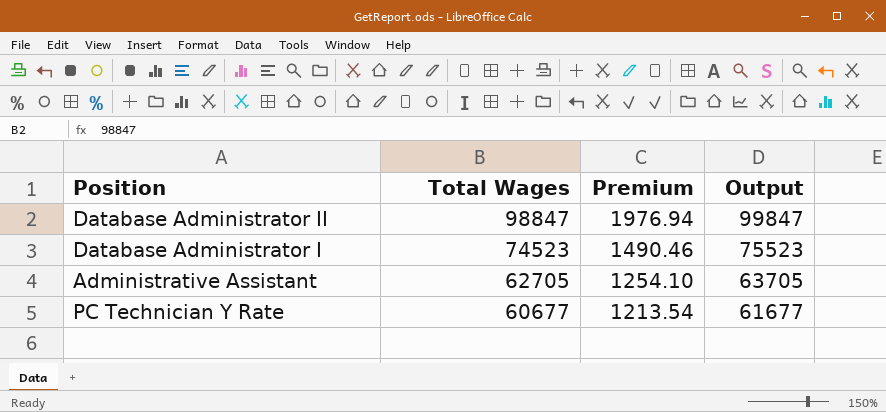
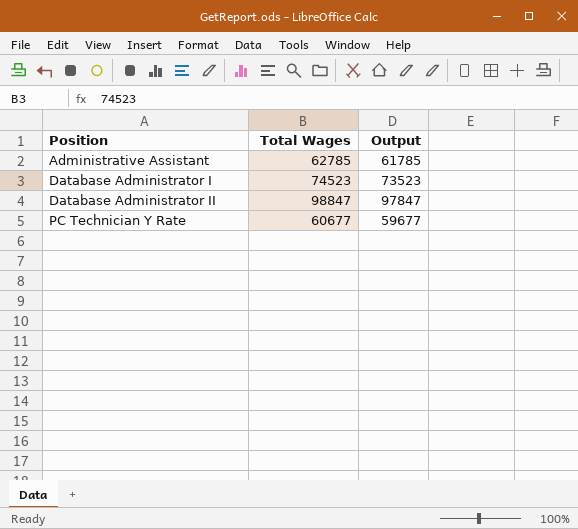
row order: Total Wages descending -> Position ascending
column Premium | formula: [Total Wages] * 0.02 -> none
column Output | formula: [Total Wages] + 1000 -> [Total Wages] - 1000
Administrative Assistant | Total Wages: 62705 -> 62785

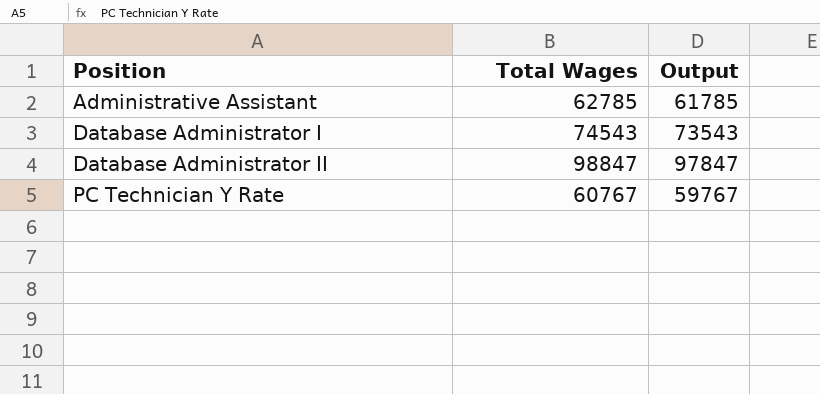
Database Administrator I | Total Wages: 74523 -> 74543
Database Administrator I | Output: 73523 -> 73543
PC Technician Y Rate | Total Wages: 60677 -> 60767
PC Technician Y Rate | Output: 59677 -> 59767

